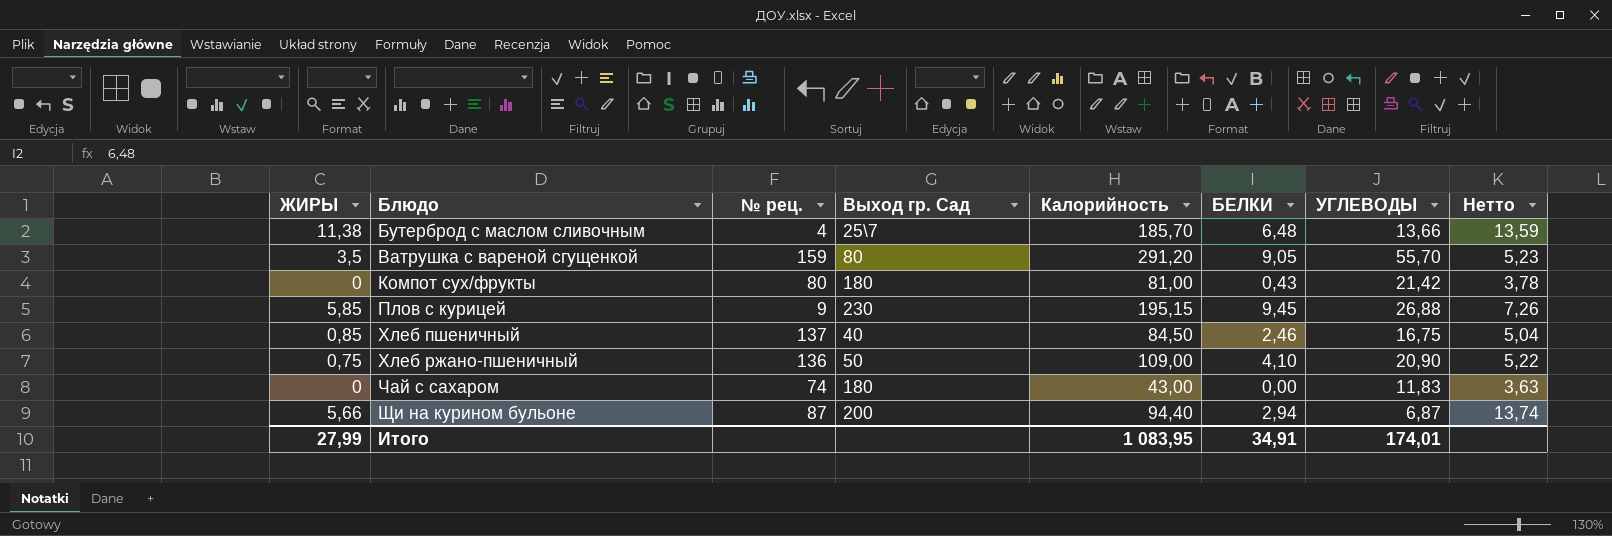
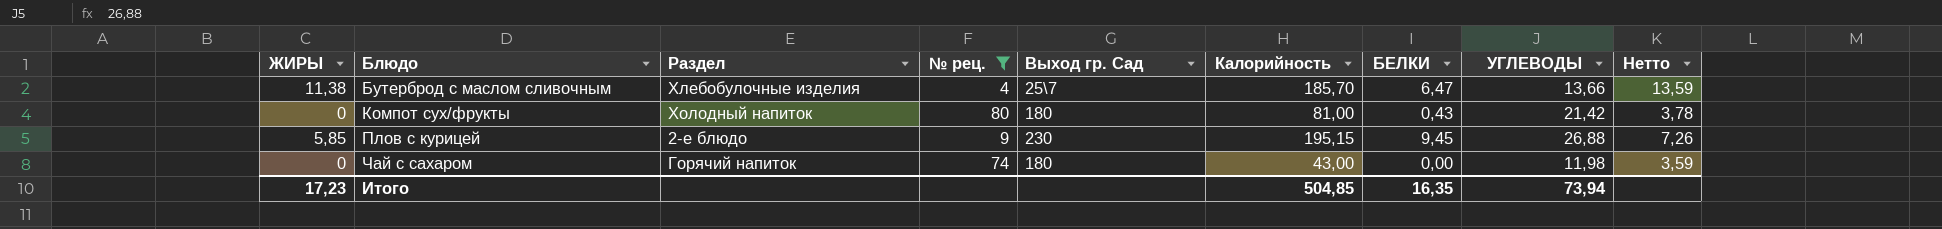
filter: none -> № рец. <= 80
column Раздел | position: none -> 3
Бутерброд с маслом сливочным | БЕЛКИ: 6,48 -> 6,47
Чай с сахаром | УГЛЕВОДЫ: 11,83 -> 11,98
Чай с сахаром | Нетто: 3,63 -> 3,59
Итого | ЖИРЫ: 27,99 -> 17,23
Итого | Калорийность: 1 083,95 -> 504,85
Итого | БЕЛКИ: 34,91 -> 16,35
Итого | УГЛЕВОДЫ: 174,01 -> 73,94

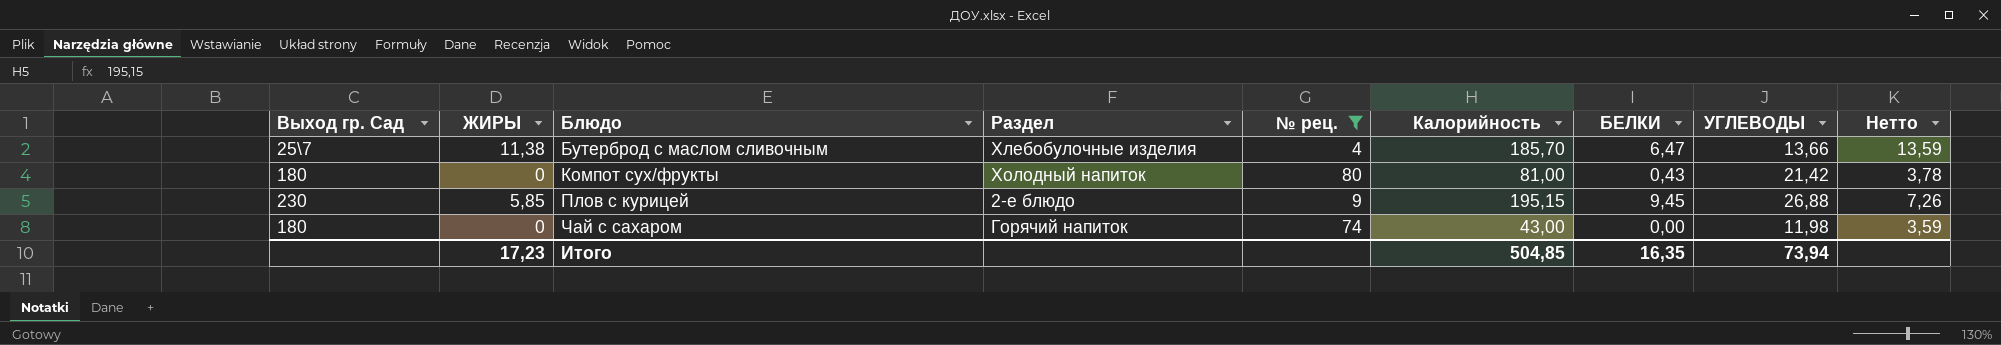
column Выход гр. Сад | position: 5 -> 1

